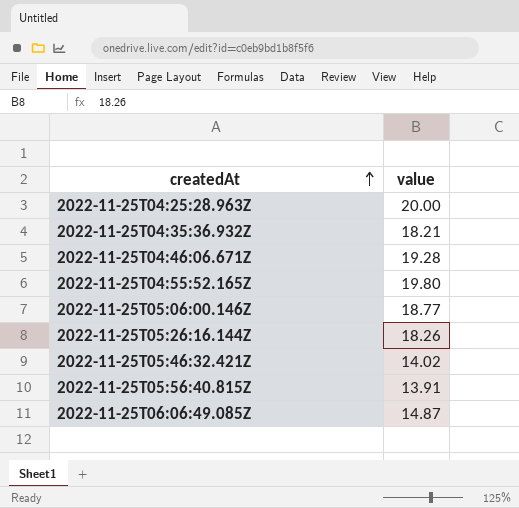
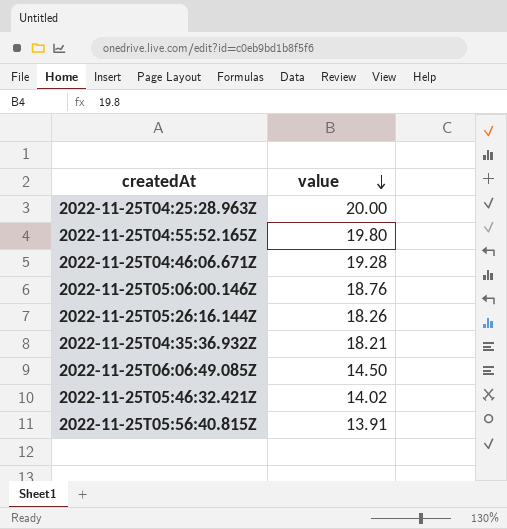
row order: createdAt ascending -> value descending
2022-11-25T05:06:00.146Z | value: 18.77 -> 18.76
2022-11-25T06:06:49.085Z | value: 14.87 -> 14.50

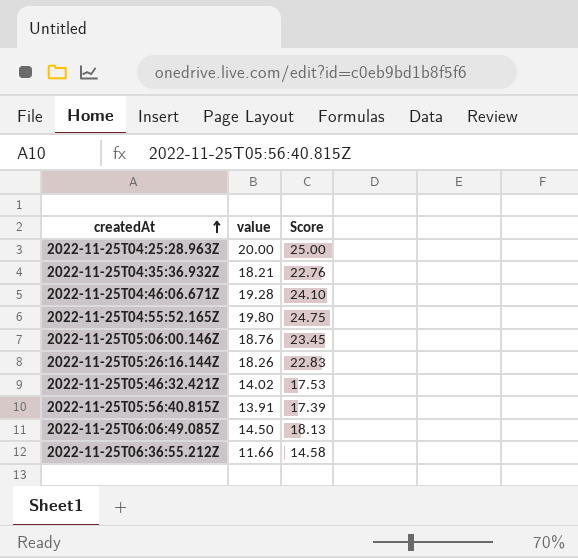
row order: value descending -> createdAt ascending
column Score | formula: none -> [value] * 1.25
row 2022-11-25T06:36:55.212Z: none -> 11.66 | 14.58

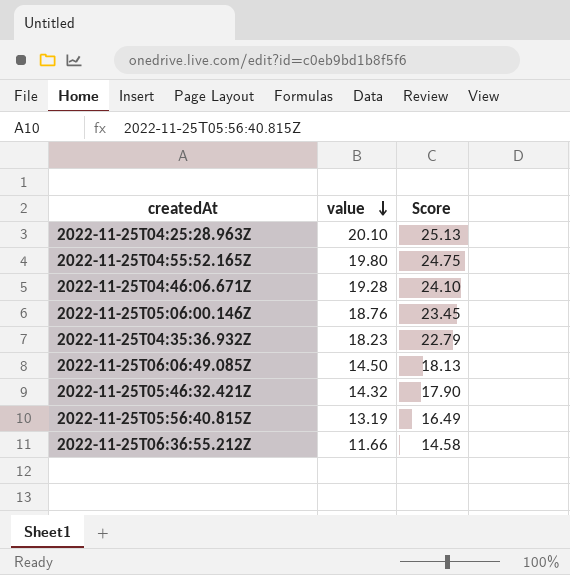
row order: createdAt ascending -> value descending
row 2022-11-25T05:26:16.144Z: 18.26 | 22.83 -> none
2022-11-25T04:25:28.963Z | value: 20.00 -> 20.10
2022-11-25T04:25:28.963Z | Score: 25.00 -> 25.13
2022-11-25T04:35:36.932Z | value: 18.21 -> 18.23
2022-11-25T04:35:36.932Z | Score: 22.76 -> 22.79
2022-11-25T05:46:32.421Z | value: 14.02 -> 14.32
2022-11-25T05:46:32.421Z | Score: 17.53 -> 17.90
2022-11-25T05:56:40.815Z | value: 13.91 -> 13.19
2022-11-25T05:56:40.815Z | Score: 17.39 -> 16.49

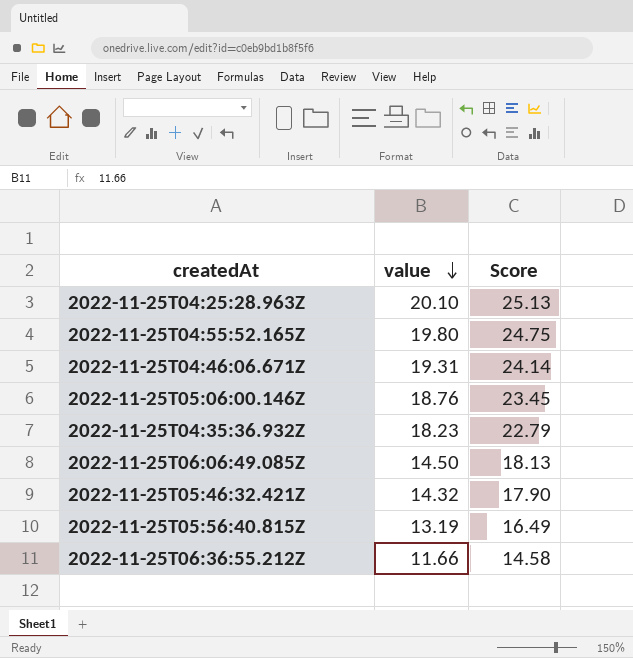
2022-11-25T04:46:06.671Z | value: 19.28 -> 19.31
2022-11-25T04:46:06.671Z | Score: 24.10 -> 24.14

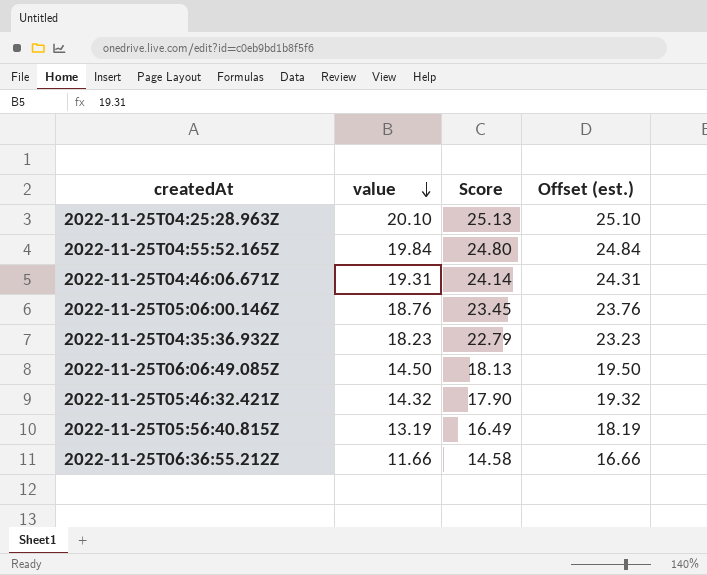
column Offset (est.) | formula: none -> [value] + 5
2022-11-25T04:55:52.165Z | value: 19.80 -> 19.84
2022-11-25T04:55:52.165Z | Score: 24.75 -> 24.80

